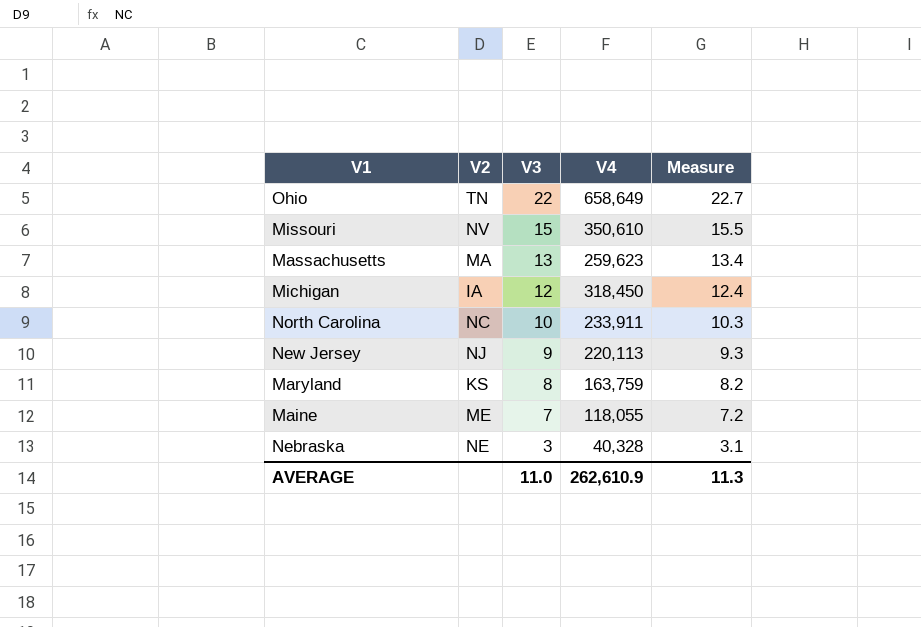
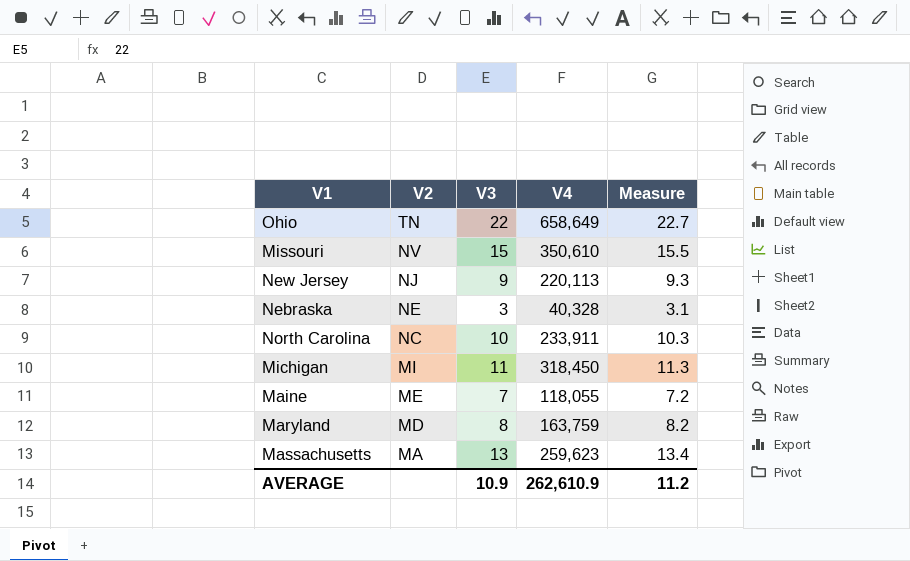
row order: V3 descending -> V2 descending
Michigan | V2: IA -> MI
Michigan | V3: 12 -> 11
Michigan | Measure: 12.4 -> 11.3
Maryland | V2: KS -> MD
AVERAGE | V3: 11.0 -> 10.9
AVERAGE | Measure: 11.3 -> 11.2

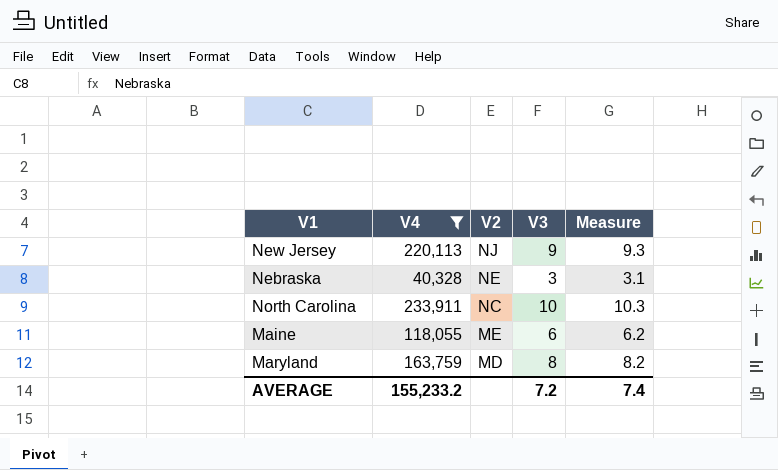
filter: none -> V4 <= 233,911
column V4 | position: 4 -> 2
Maine | V3: 7 -> 6
Maine | Measure: 7.2 -> 6.2
AVERAGE | V4: 262,610.9 -> 155,233.2
AVERAGE | V3: 10.9 -> 7.2
AVERAGE | Measure: 11.2 -> 7.4

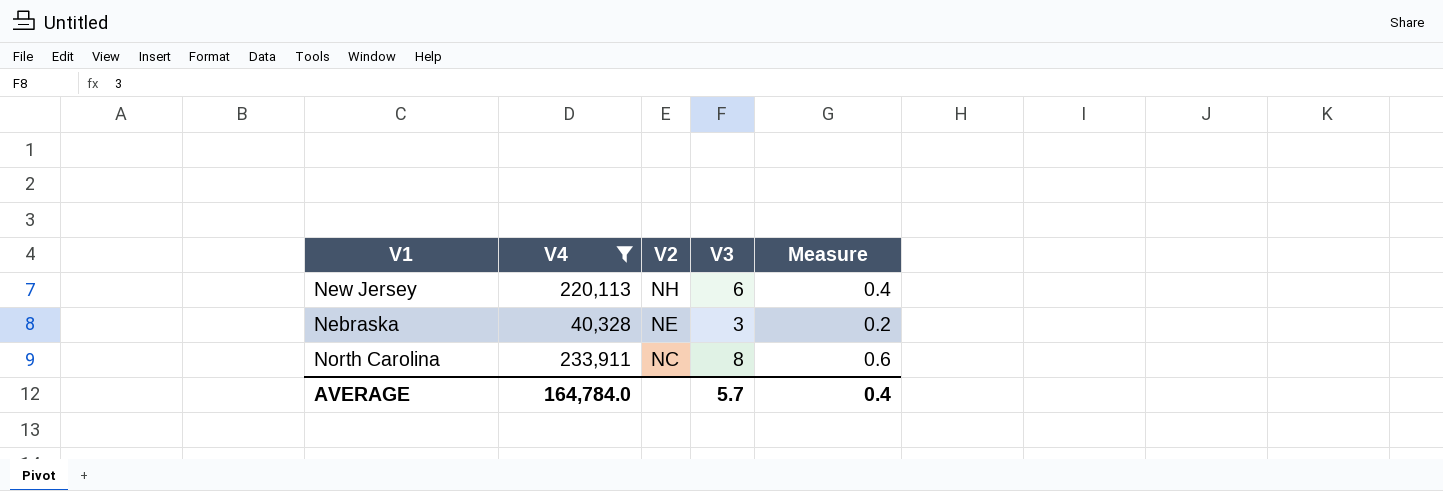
column Measure | formula: [V3] * 1.03 -> [V3] * 0.07
row Maine: 118,055 | ME | 6 | 6.2 -> none
row Maryland: 163,759 | MD | 8 | 8.2 -> none
New Jersey | V2: NJ -> NH
New Jersey | V3: 9 -> 6
North Carolina | V3: 10 -> 8
AVERAGE | V4: 155,233.2 -> 164,784.0
AVERAGE | V3: 7.2 -> 5.7
AVERAGE | Measure: 7.4 -> 0.4

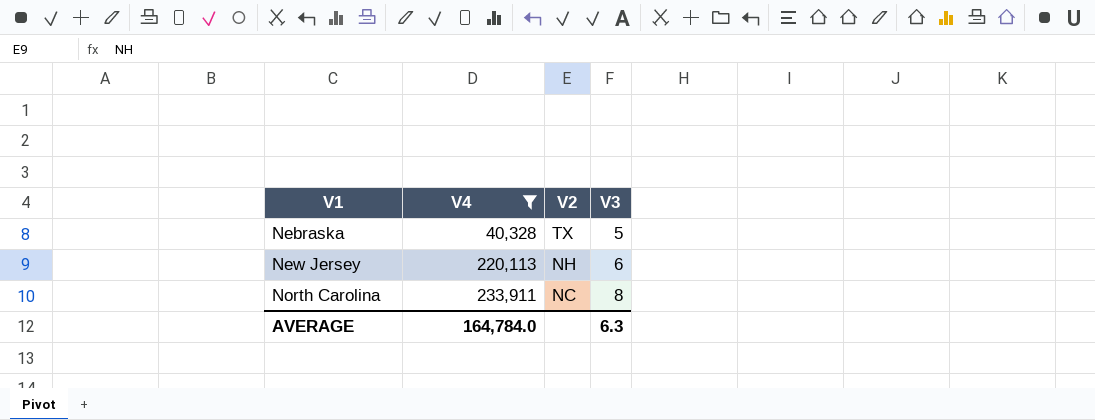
row order: V2 descending -> V1 ascending
column Measure | formula: [V3] * 0.07 -> none
Nebraska | V2: NE -> TX
Nebraska | V3: 3 -> 5
AVERAGE | V3: 5.7 -> 6.3

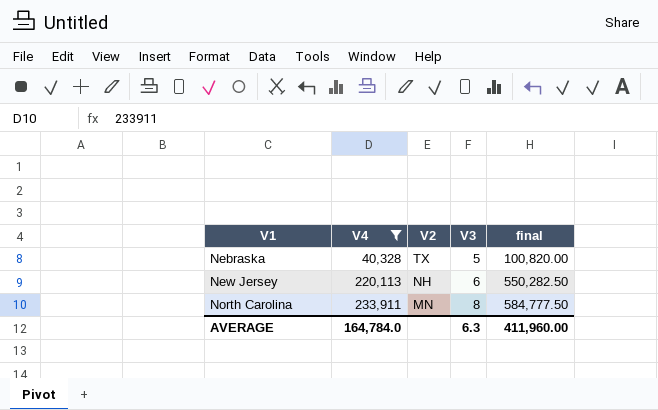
column final | formula: none -> [V4] * 2.5
North Carolina | V2: NC -> MN

